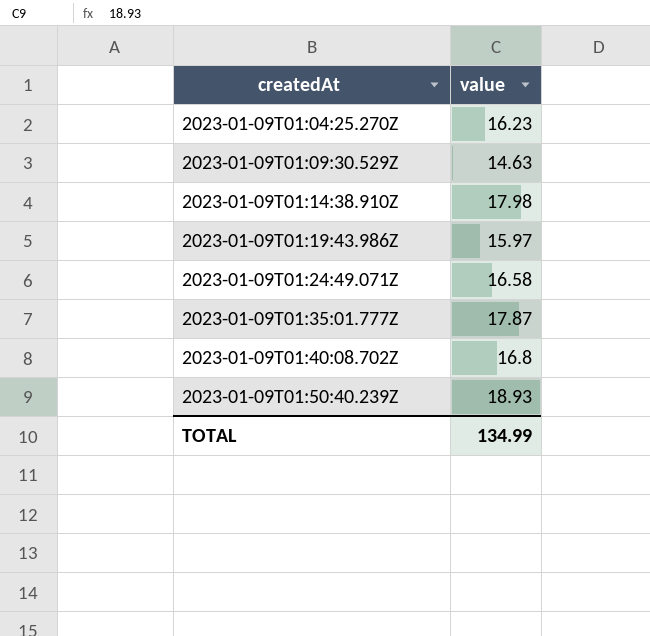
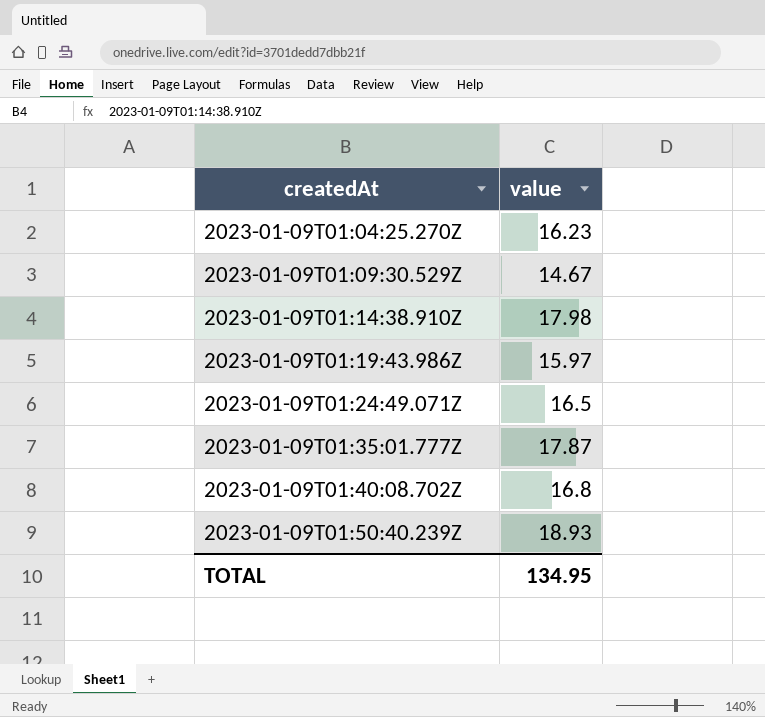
2023-01-09T01:09:30.529Z | value: 14.63 -> 14.67
2023-01-09T01:24:49.071Z | value: 16.58 -> 16.5
TOTAL | value: 134.99 -> 134.95

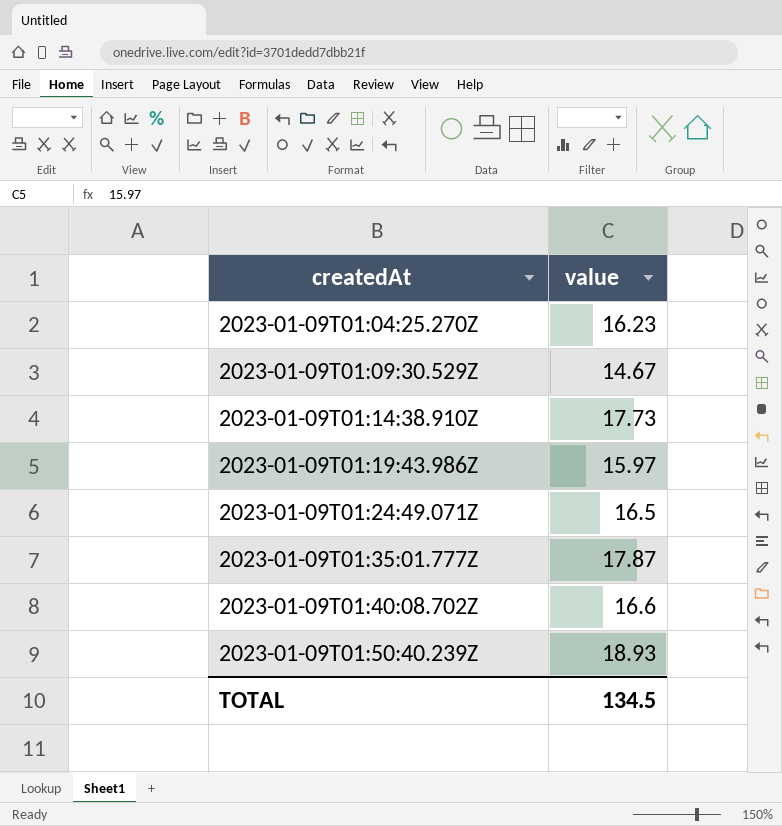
2023-01-09T01:14:38.910Z | value: 17.98 -> 17.73
2023-01-09T01:40:08.702Z | value: 16.8 -> 16.6
TOTAL | value: 134.95 -> 134.5

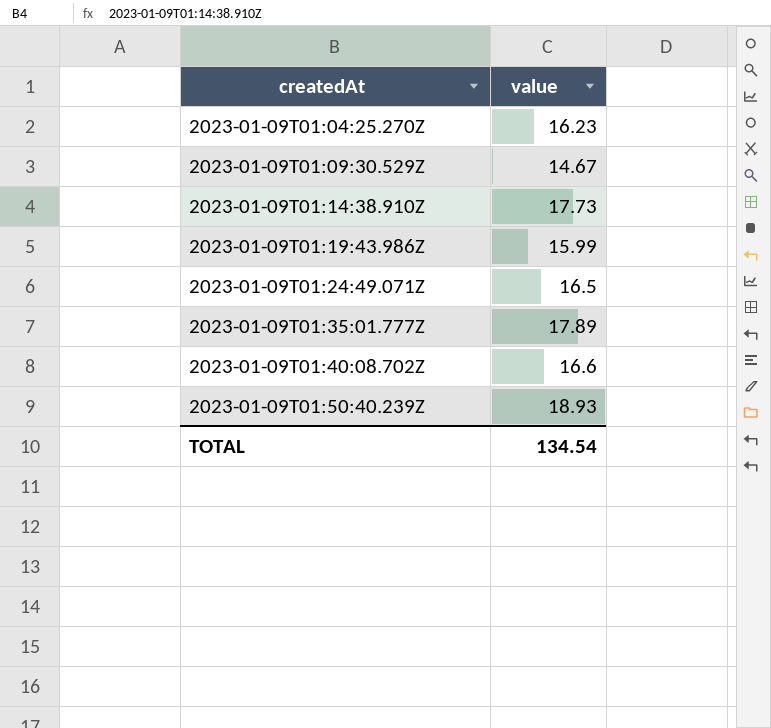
2023-01-09T01:19:43.986Z | value: 15.97 -> 15.99
2023-01-09T01:35:01.777Z | value: 17.87 -> 17.89
TOTAL | value: 134.5 -> 134.54

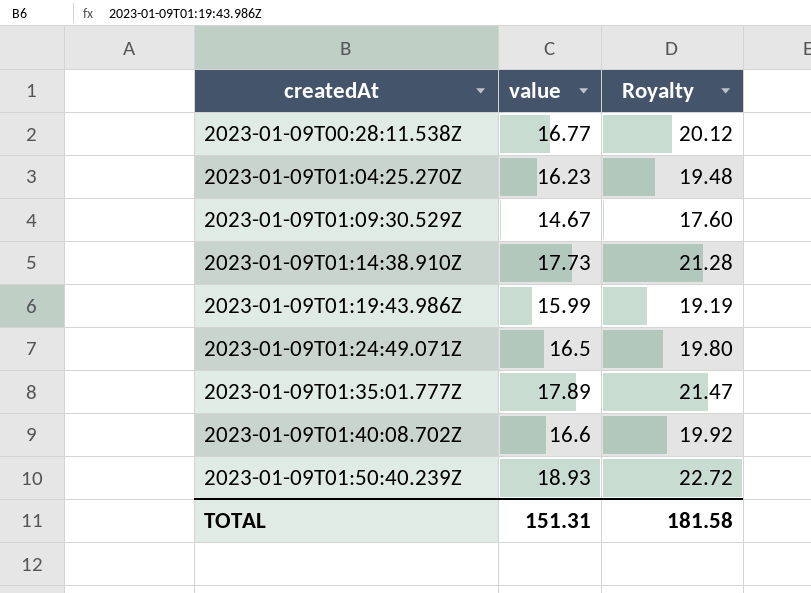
column Royalty | formula: none -> [value] * 1.2
row 2023-01-09T00:28:11.538Z: none -> 16.77 | 20.12
TOTAL | value: 134.54 -> 151.31

